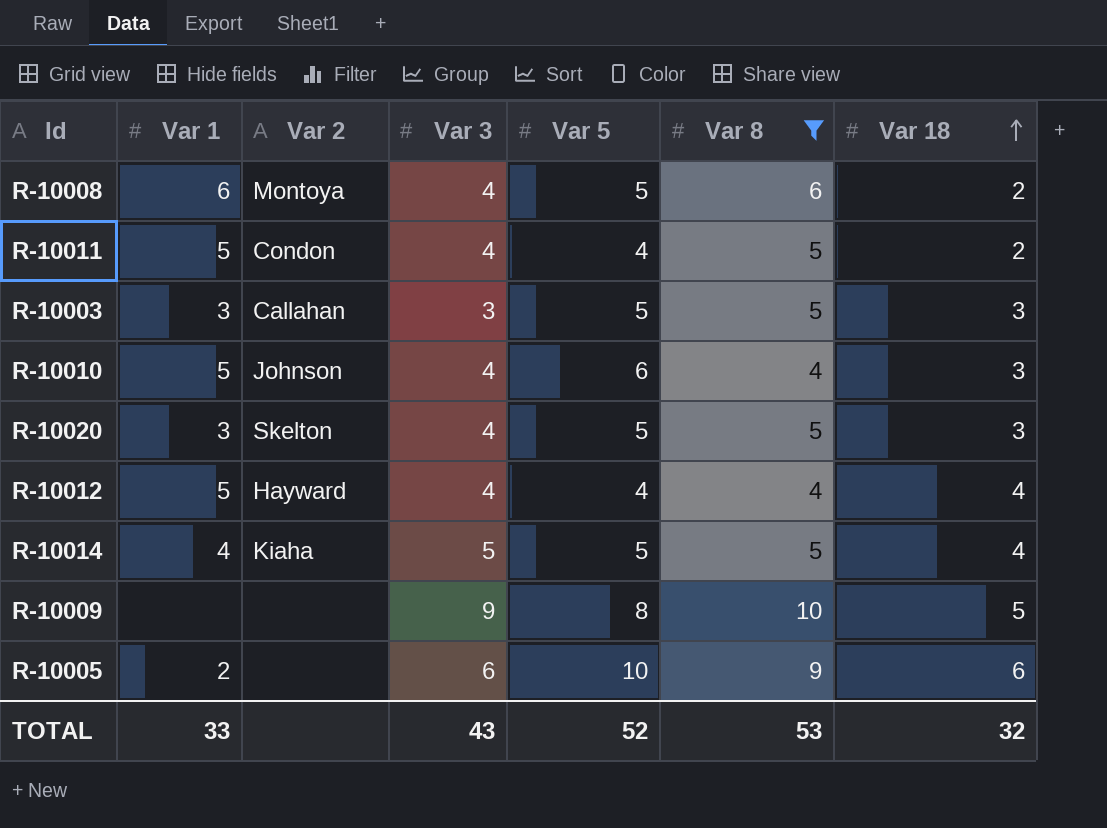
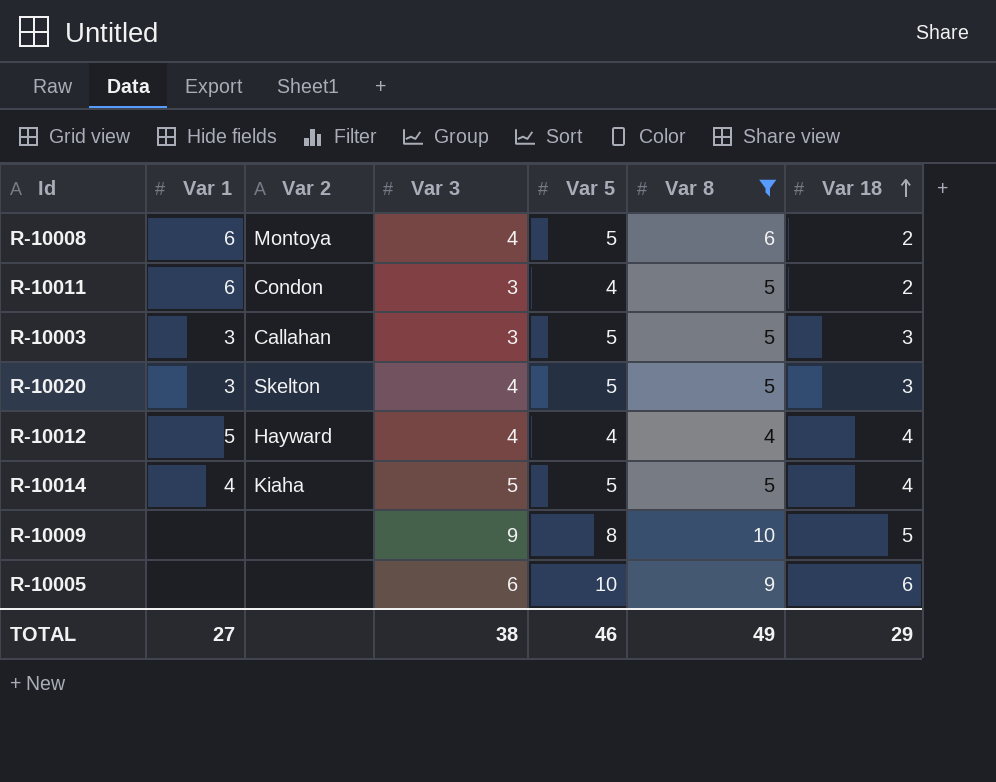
row R-10010: 5 | Johnson | 4 | 6 | 4 | 3 -> none
R-10011 | Var 1: 5 -> 6
R-10011 | Var 3: 4 -> 3
R-10005 | Var 1: 2 -> none
TOTAL | Var 1: 33 -> 27
TOTAL | Var 3: 43 -> 38
TOTAL | Var 5: 52 -> 46
TOTAL | Var 8: 53 -> 49
TOTAL | Var 18: 32 -> 29

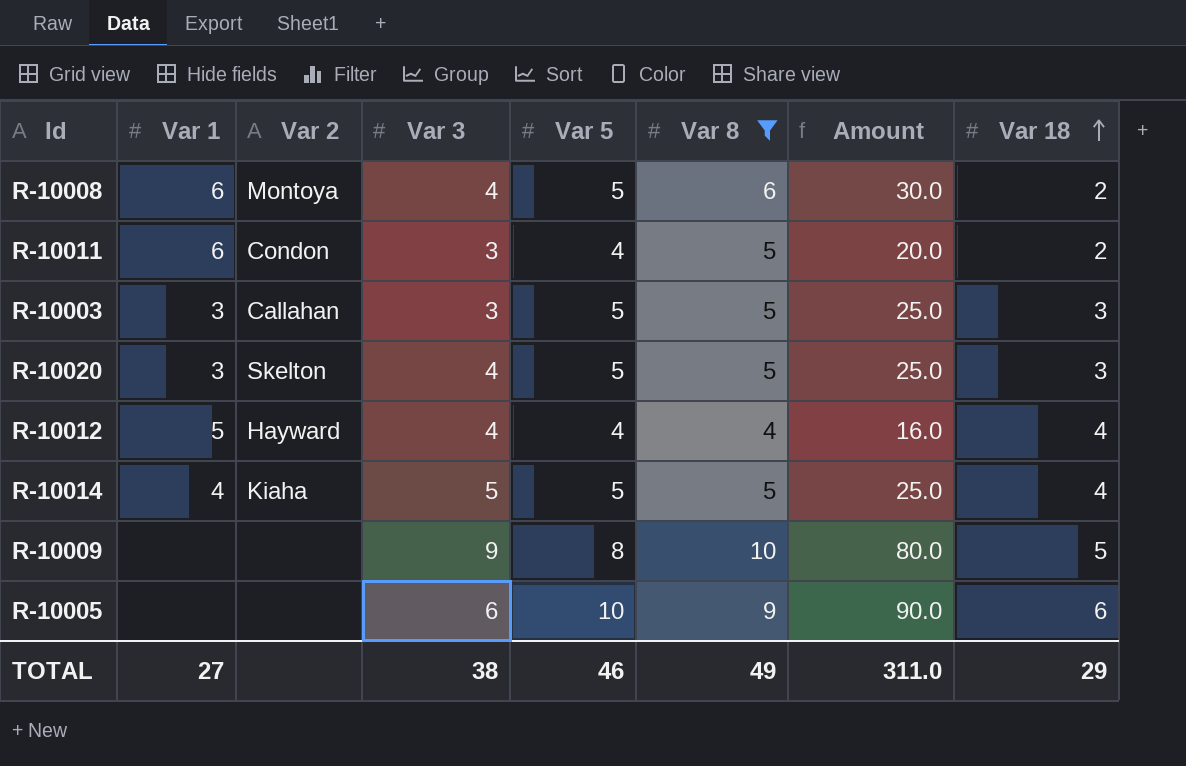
column Amount | formula: none -> [Var 5] * [Var 8]

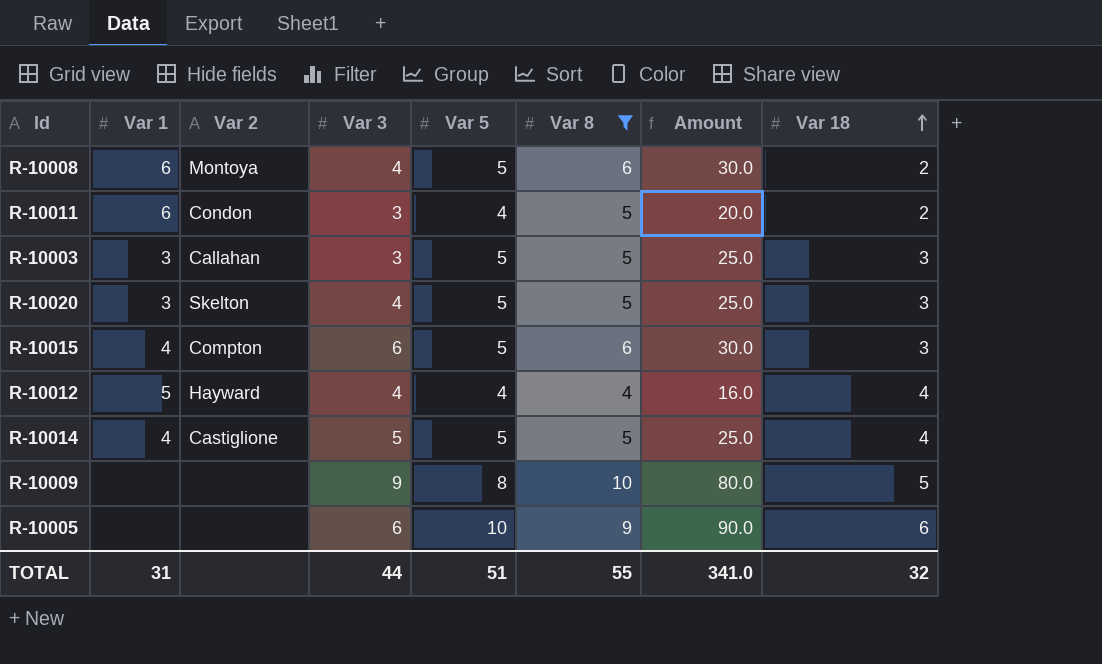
row R-10015: none -> 4 | Compton | 6 | 5 | 6 | 30.0 | 3
R-10014 | Var 2: Kiaha -> Castiglione
TOTAL | Var 1: 27 -> 31
TOTAL | Var 3: 38 -> 44
TOTAL | Var 5: 46 -> 51
TOTAL | Var 8: 49 -> 55
TOTAL | Amount: 311.0 -> 341.0
TOTAL | Var 18: 29 -> 32

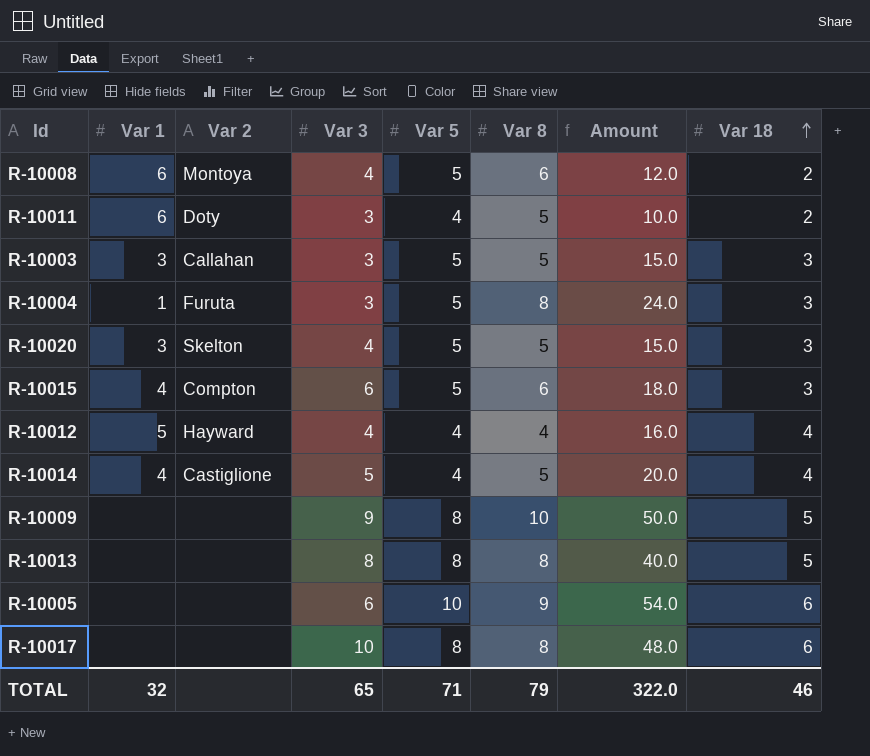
filter: Var 8 != 8 -> none
column Amount | formula: [Var 5] * [Var 8] -> [Var 8] * [Var 18]
R-10011 | Var 2: Condon -> Doty
R-10014 | Var 5: 5 -> 4
TOTAL | Var 1: 31 -> 32
TOTAL | Var 3: 44 -> 65
TOTAL | Var 5: 51 -> 71
TOTAL | Var 8: 55 -> 79
TOTAL | Amount: 341.0 -> 322.0
TOTAL | Var 18: 32 -> 46

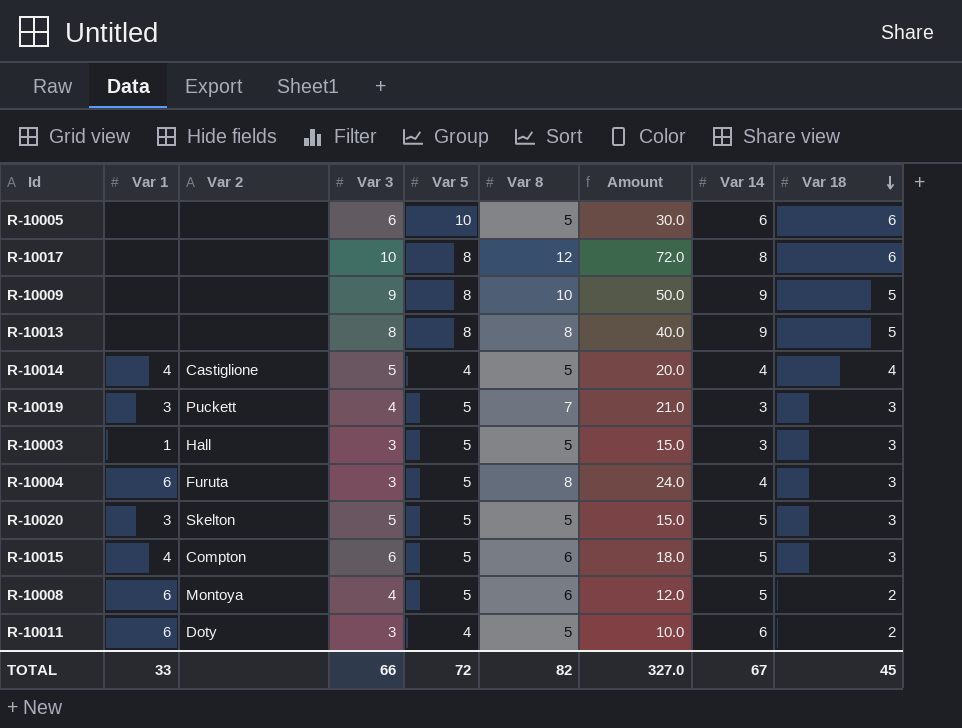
row order: Var 18 ascending -> Var 18 descending
column Var 14 | position: none -> 8
row R-10012: 5 | Hayward | 4 | 4 | 4 | 16.0 | 4 -> none
R-10005 | Var 8: 9 -> 5
R-10005 | Amount: 54.0 -> 30.0
R-10017 | Var 8: 8 -> 12
R-10017 | Amount: 48.0 -> 72.0
row R-10019: none -> 3 | Puckett | 4 | 5 | 7 | 21.0 | 3 | 3
R-10003 | Var 1: 3 -> 1
R-10003 | Var 2: Callahan -> Hall
R-10004 | Var 1: 1 -> 6
R-10020 | Var 3: 4 -> 5
TOTAL | Var 1: 32 -> 33
TOTAL | Var 3: 65 -> 66
TOTAL | Var 5: 71 -> 72
TOTAL | Var 8: 79 -> 82
TOTAL | Amount: 322.0 -> 327.0
TOTAL | Var 18: 46 -> 45

